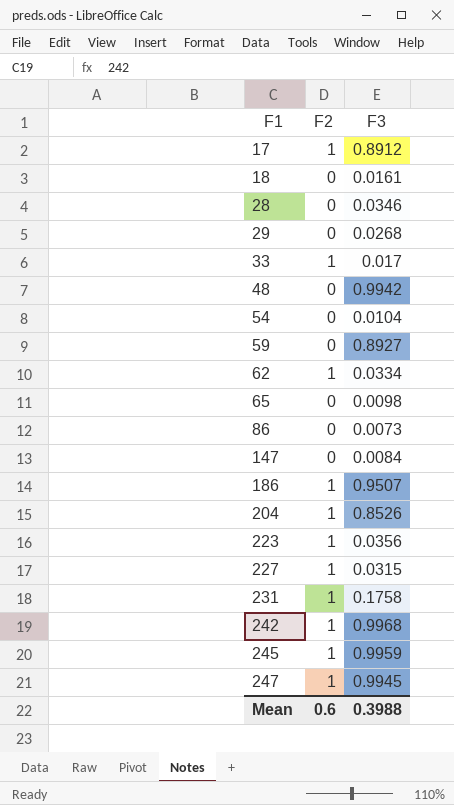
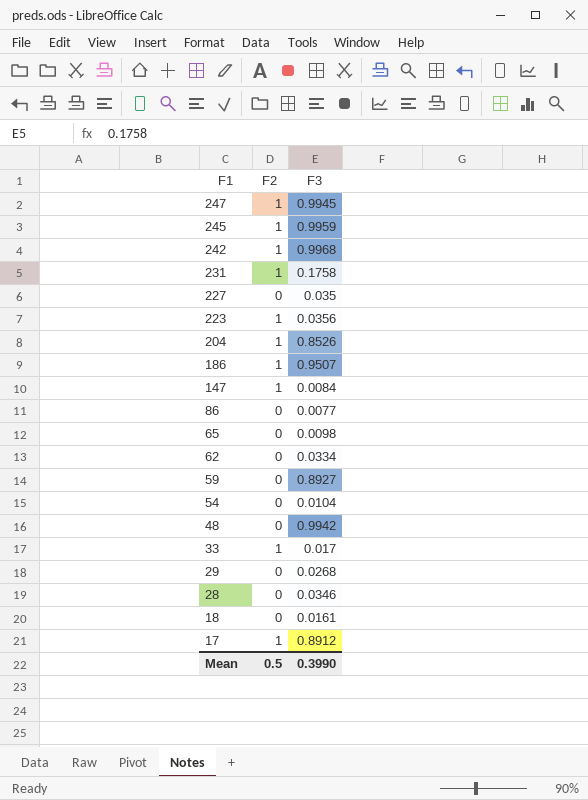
row order: F1 ascending -> F1 descending
227 | F2: 1 -> 0
227 | F3: 0.0315 -> 0.035
147 | F2: 0 -> 1
86 | F3: 0.0073 -> 0.0077
62 | F2: 1 -> 0
Mean | F2: 0.6 -> 0.5
Mean | F3: 0.3988 -> 0.3990

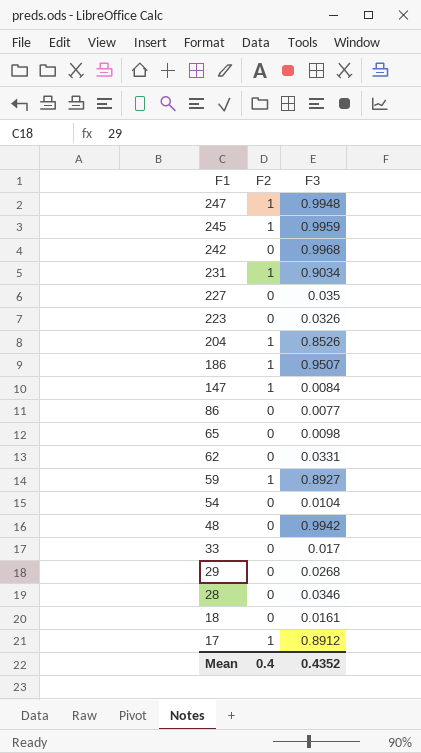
247 | F3: 0.9945 -> 0.9948
242 | F2: 1 -> 0
231 | F3: 0.1758 -> 0.9034
223 | F2: 1 -> 0
223 | F3: 0.0356 -> 0.0326
62 | F3: 0.0334 -> 0.0331
59 | F2: 0 -> 1
33 | F2: 1 -> 0
Mean | F2: 0.5 -> 0.4
Mean | F3: 0.3990 -> 0.4352

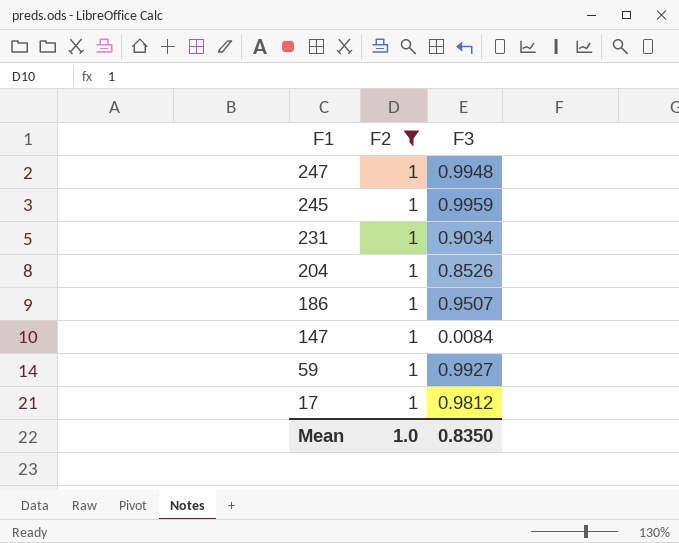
filter: none -> F2 = 1
59 | F3: 0.8927 -> 0.9927
17 | F3: 0.8912 -> 0.9812
Mean | F2: 0.4 -> 1.0
Mean | F3: 0.4352 -> 0.8350

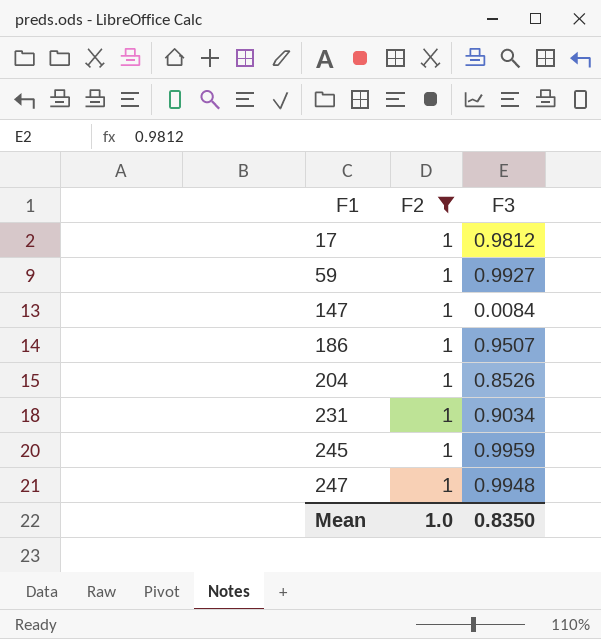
row order: F1 descending -> F1 ascending

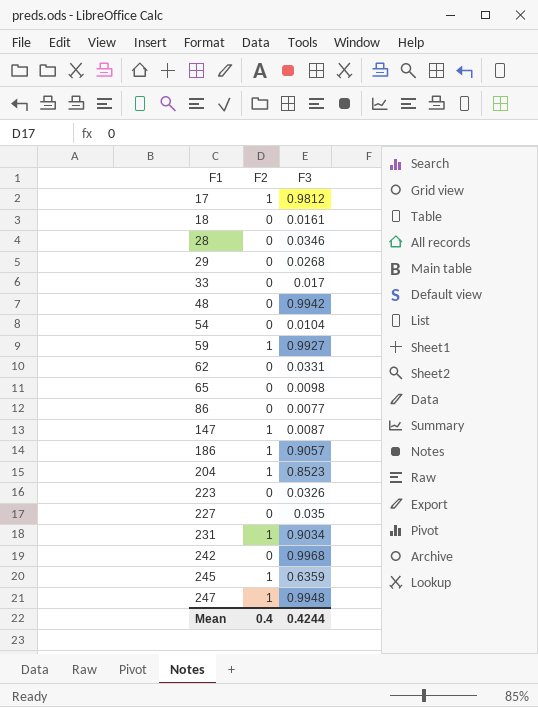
filter: F2 = 1 -> none
147 | F3: 0.0084 -> 0.0087
186 | F3: 0.9507 -> 0.9057
204 | F3: 0.8526 -> 0.8523
245 | F3: 0.9959 -> 0.6359
Mean | F2: 1.0 -> 0.4
Mean | F3: 0.8350 -> 0.4244

